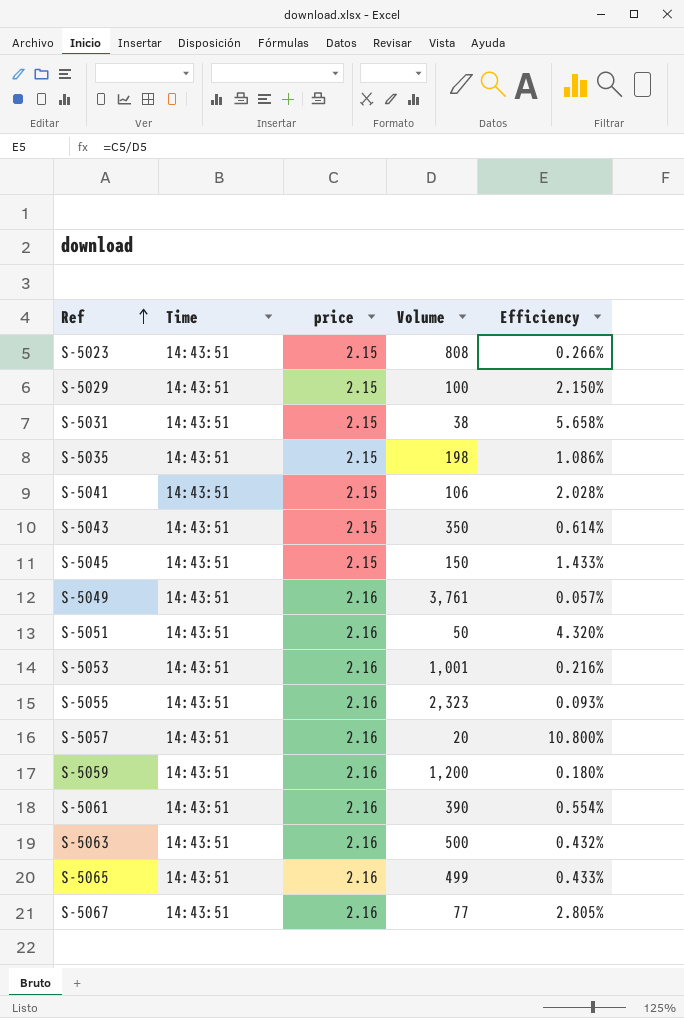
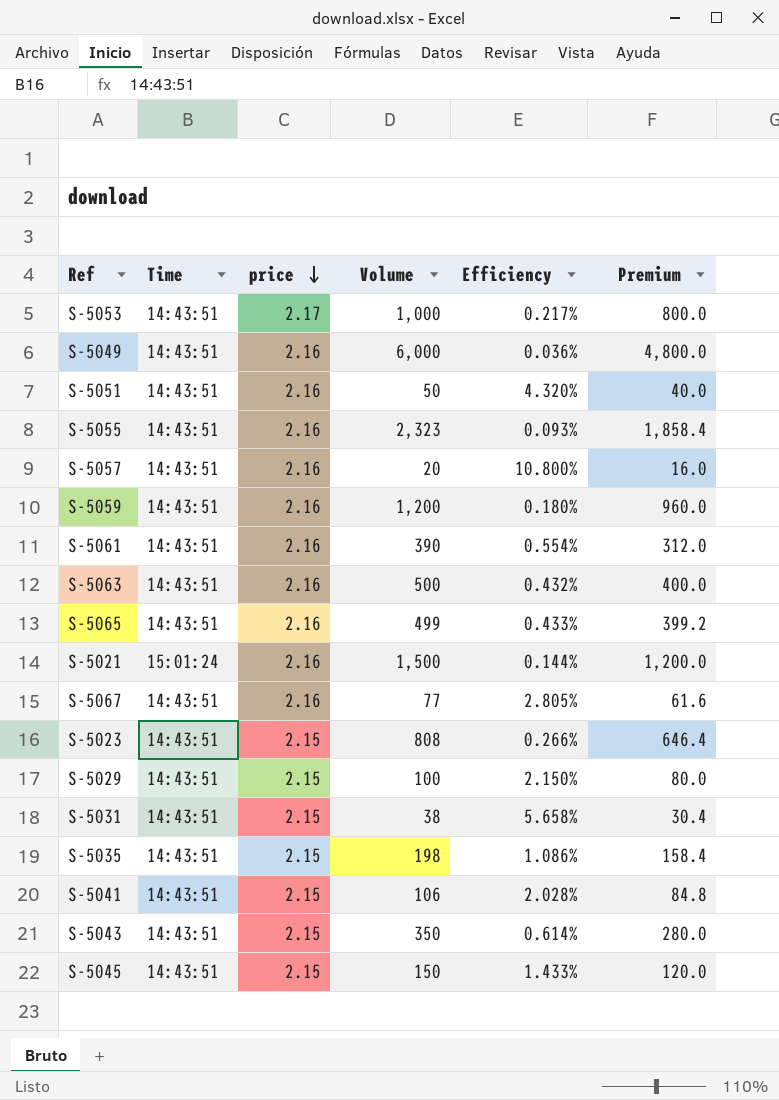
row order: Ref ascending -> price descending
column Premium | formula: none -> [Volume] * 0.8
S-5053 | price: 2.16 -> 2.17
S-5053 | Volume: 1,001 -> 1,000
S-5053 | Efficiency: 0.216% -> 0.217%
S-5049 | Volume: 3,761 -> 6,000
S-5049 | Efficiency: 0.057% -> 0.036%
row S-5021: none -> 15:01:24 | 2.16 | 1,500 | 0.144% | 1,200.0

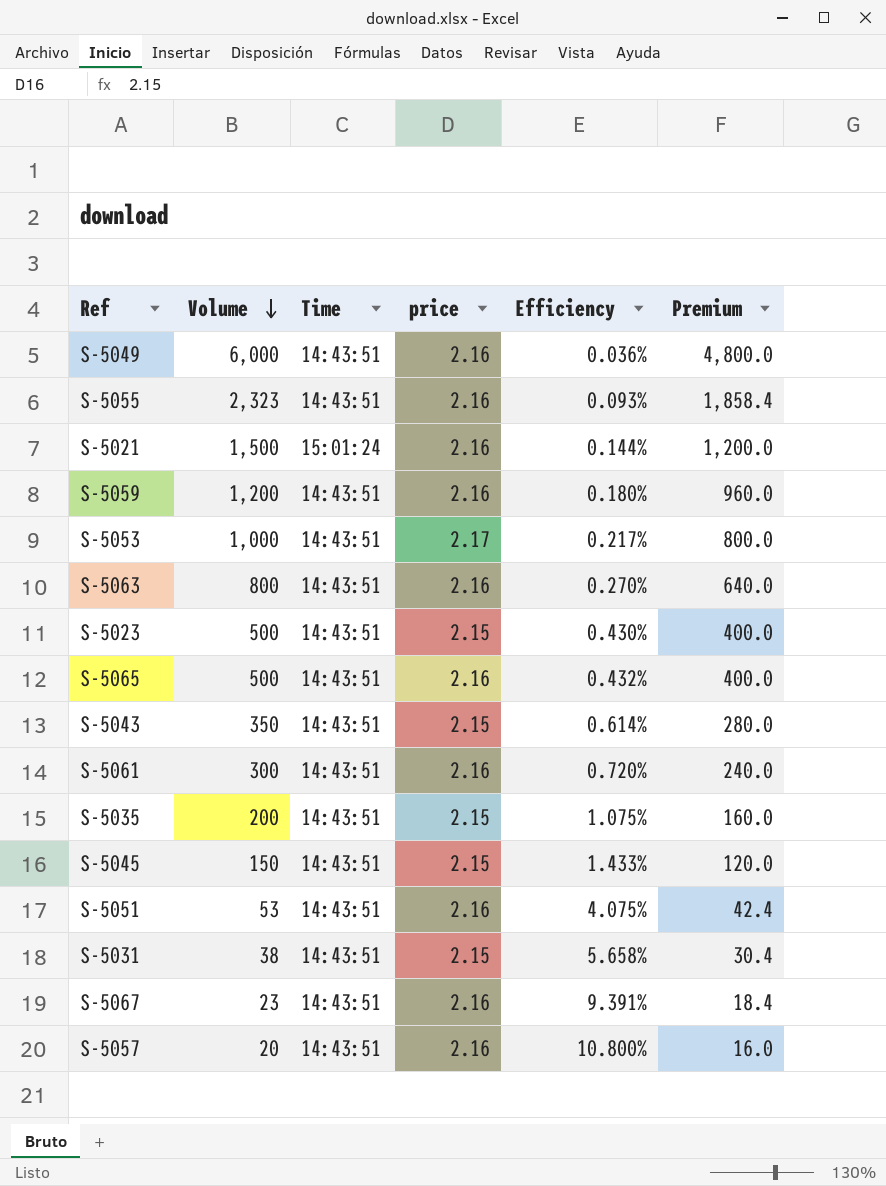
row order: price descending -> Volume descending
column Volume | position: 4 -> 2
row S-5029: 14:43:51 | 2.15 | 100 | 2.150% | 80.0 -> none
row S-5041: 14:43:51 | 2.15 | 106 | 2.028% | 84.8 -> none
S-5063 | Volume: 500 -> 800
S-5063 | Efficiency: 0.432% -> 0.270%
S-5063 | Premium: 400.0 -> 640.0
S-5023 | Volume: 808 -> 500
S-5023 | Efficiency: 0.266% -> 0.430%
S-5023 | Premium: 646.4 -> 400.0
S-5065 | Volume: 499 -> 500
S-5065 | Efficiency: 0.433% -> 0.432%
S-5065 | Premium: 399.2 -> 400.0
S-5061 | Volume: 390 -> 300
S-5061 | Efficiency: 0.554% -> 0.720%
S-5061 | Premium: 312.0 -> 240.0
S-5035 | Volume: 198 -> 200
S-5035 | Efficiency: 1.086% -> 1.075%
S-5035 | Premium: 158.4 -> 160.0
S-5051 | Volume: 50 -> 53
S-5051 | Efficiency: 4.320% -> 4.075%
S-5051 | Premium: 40.0 -> 42.4
S-5067 | Volume: 77 -> 23
S-5067 | Efficiency: 2.805% -> 9.391%
S-5067 | Premium: 61.6 -> 18.4

